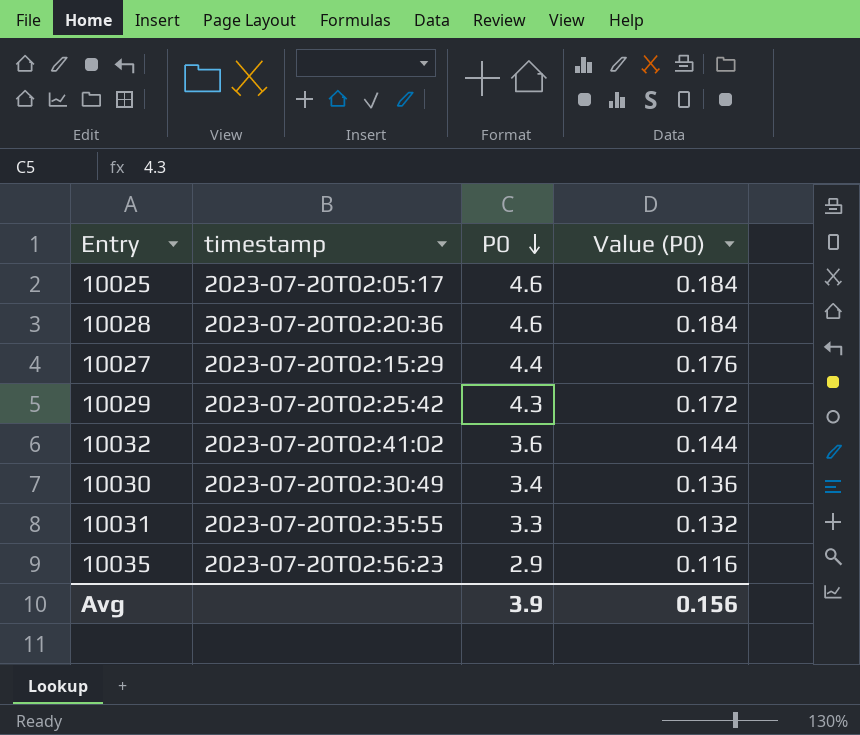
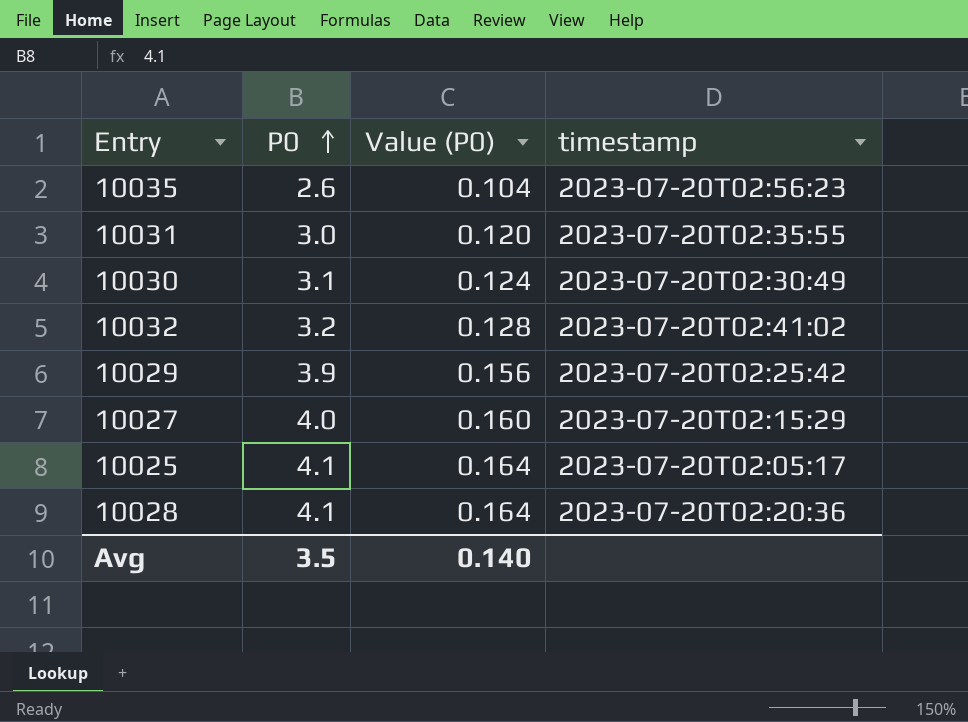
row order: P0 descending -> P0 ascending
column timestamp | position: 2 -> 4
10035 | P0: 2.9 -> 2.6
10035 | Value (P0): 0.116 -> 0.104
10031 | P0: 3.3 -> 3.0
10031 | Value (P0): 0.132 -> 0.120
10030 | P0: 3.4 -> 3.1
10030 | Value (P0): 0.136 -> 0.124
10032 | P0: 3.6 -> 3.2
10032 | Value (P0): 0.144 -> 0.128
10029 | P0: 4.3 -> 3.9
10029 | Value (P0): 0.172 -> 0.156
10027 | P0: 4.4 -> 4.0
10027 | Value (P0): 0.176 -> 0.160
10025 | P0: 4.6 -> 4.1
10025 | Value (P0): 0.184 -> 0.164
10028 | P0: 4.6 -> 4.1
10028 | Value (P0): 0.184 -> 0.164
Avg | P0: 3.9 -> 3.5
Avg | Value (P0): 0.156 -> 0.140

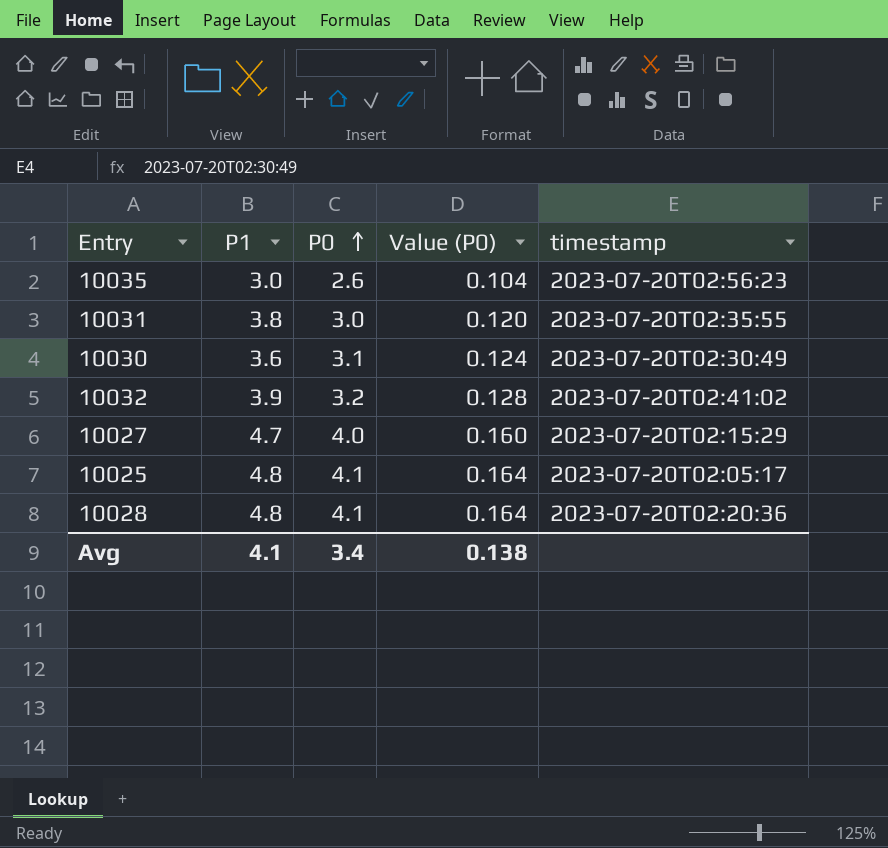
column P1 | position: none -> 2
row 10029: 3.9 | 0.156 | 2023-07-20T02:25:42 -> none
Avg | P0: 3.5 -> 3.4
Avg | Value (P0): 0.140 -> 0.138

